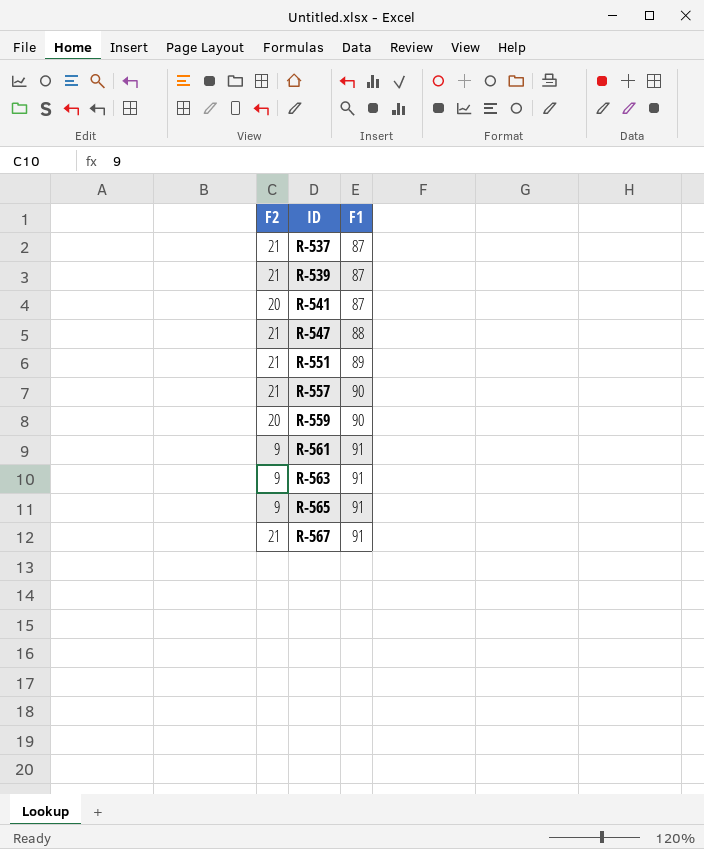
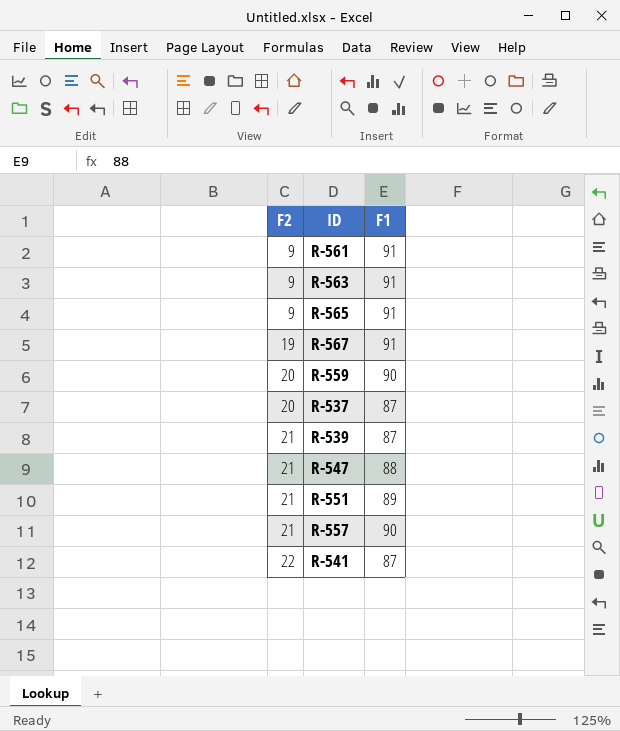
row order: ID ascending -> F2 ascending
R-567 | F2: 21 -> 19
R-537 | F2: 21 -> 20
R-541 | F2: 20 -> 22

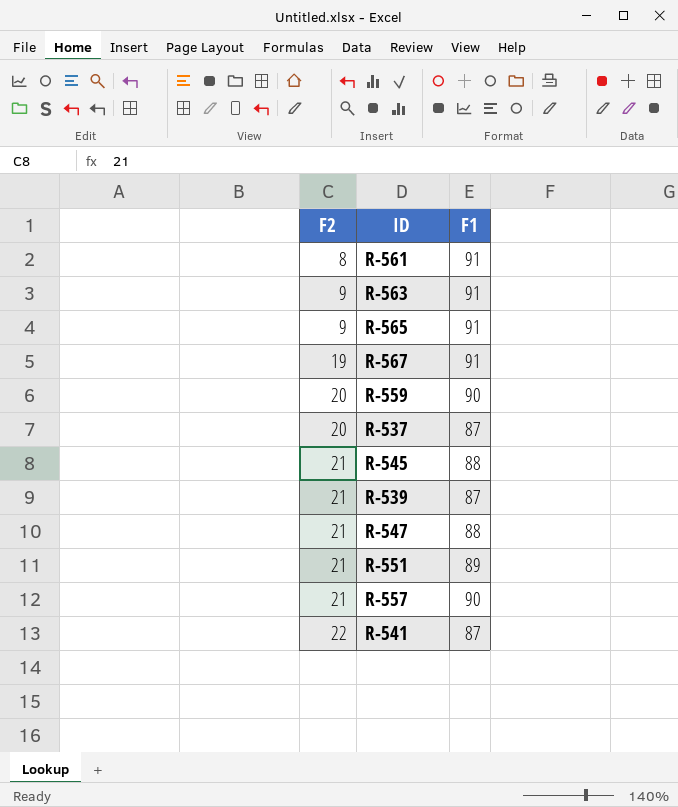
R-561 | F2: 9 -> 8
row R-545: none -> 21 | 88

